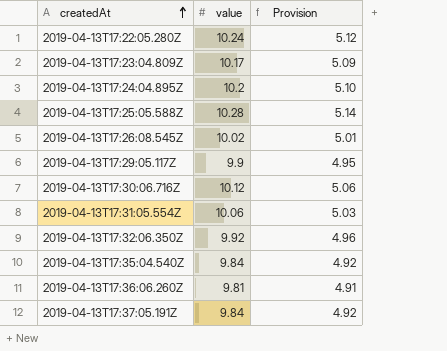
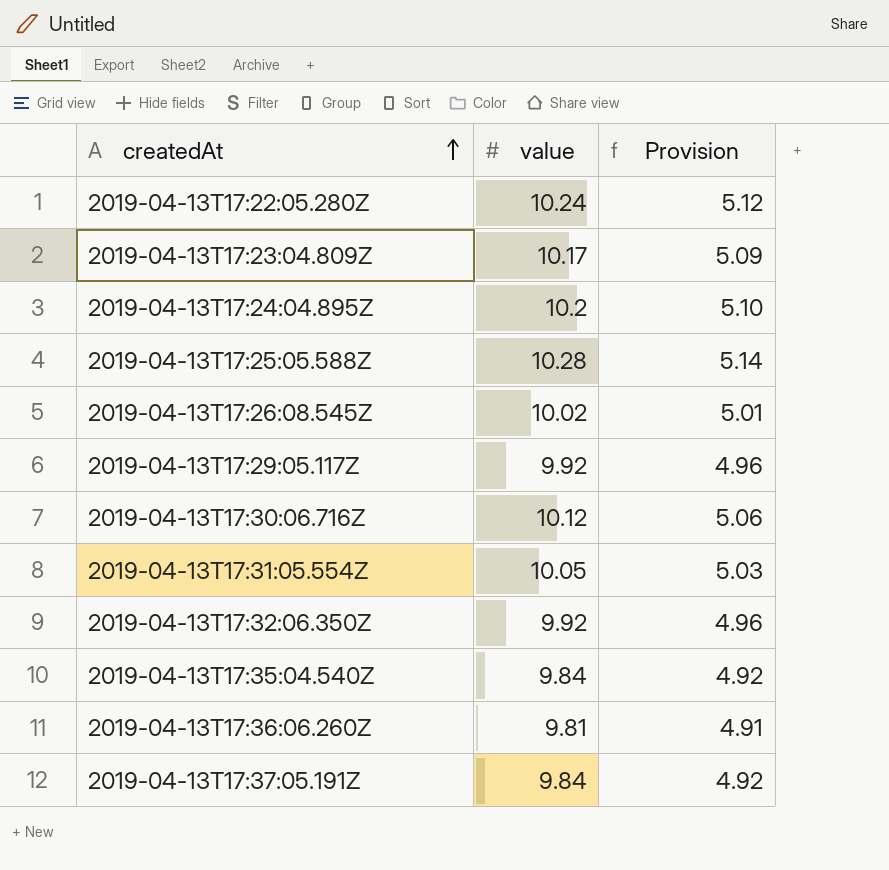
2019-04-13T17:29:05.117Z | value: 9.9 -> 9.92
2019-04-13T17:29:05.117Z | Provision: 4.95 -> 4.96
2019-04-13T17:31:05.554Z | value: 10.06 -> 10.05

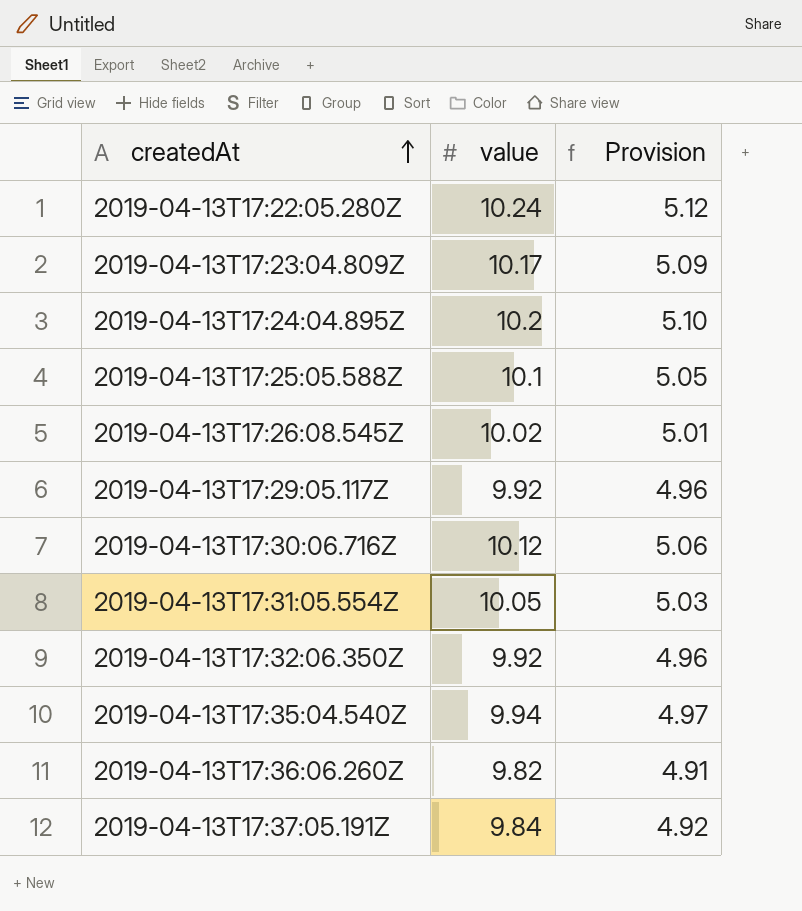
2019-04-13T17:25:05.588Z | value: 10.28 -> 10.1
2019-04-13T17:25:05.588Z | Provision: 5.14 -> 5.05
2019-04-13T17:35:04.540Z | value: 9.84 -> 9.94
2019-04-13T17:35:04.540Z | Provision: 4.92 -> 4.97
2019-04-13T17:36:06.260Z | value: 9.81 -> 9.82

